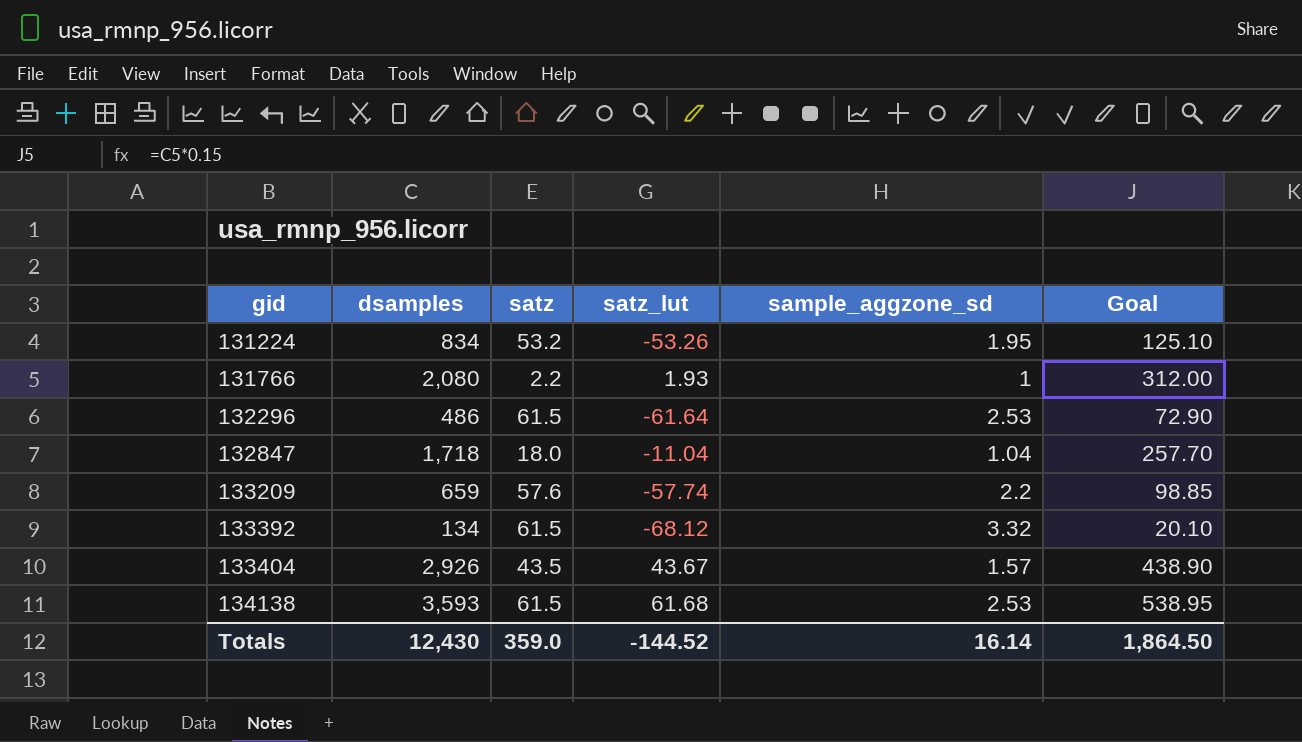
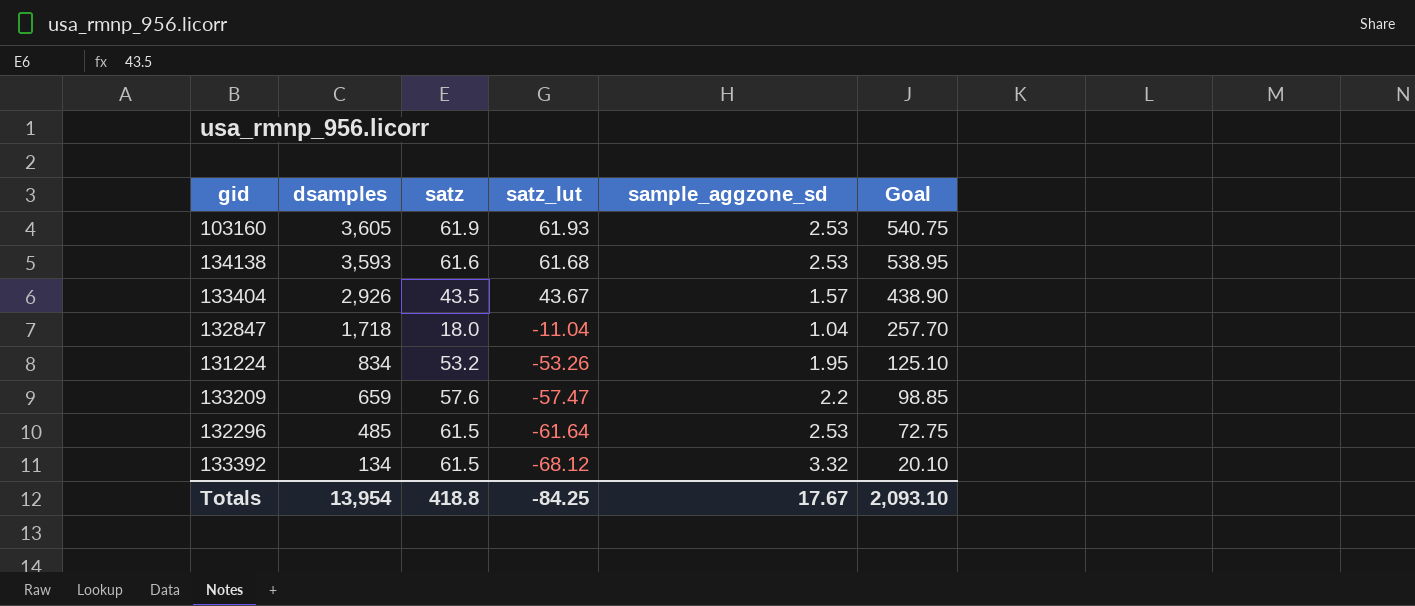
row order: gid ascending -> dsamples descending
row 131766: 2,080 | 2.2 | 1.93 | 1 | 312.00 -> none
row 103160: none -> 3,605 | 61.9 | 61.93 | 2.53 | 540.75
134138 | satz: 61.5 -> 61.6
133209 | satz_lut: -57.74 -> -57.47
132296 | dsamples: 486 -> 485
132296 | Goal: 72.90 -> 72.75
Totals | dsamples: 12,430 -> 13,954
Totals | satz: 359.0 -> 418.8
Totals | satz_lut: -144.52 -> -84.25
Totals | sample_aggzone_sd: 16.14 -> 17.67
Totals | Goal: 1,864.50 -> 2,093.10

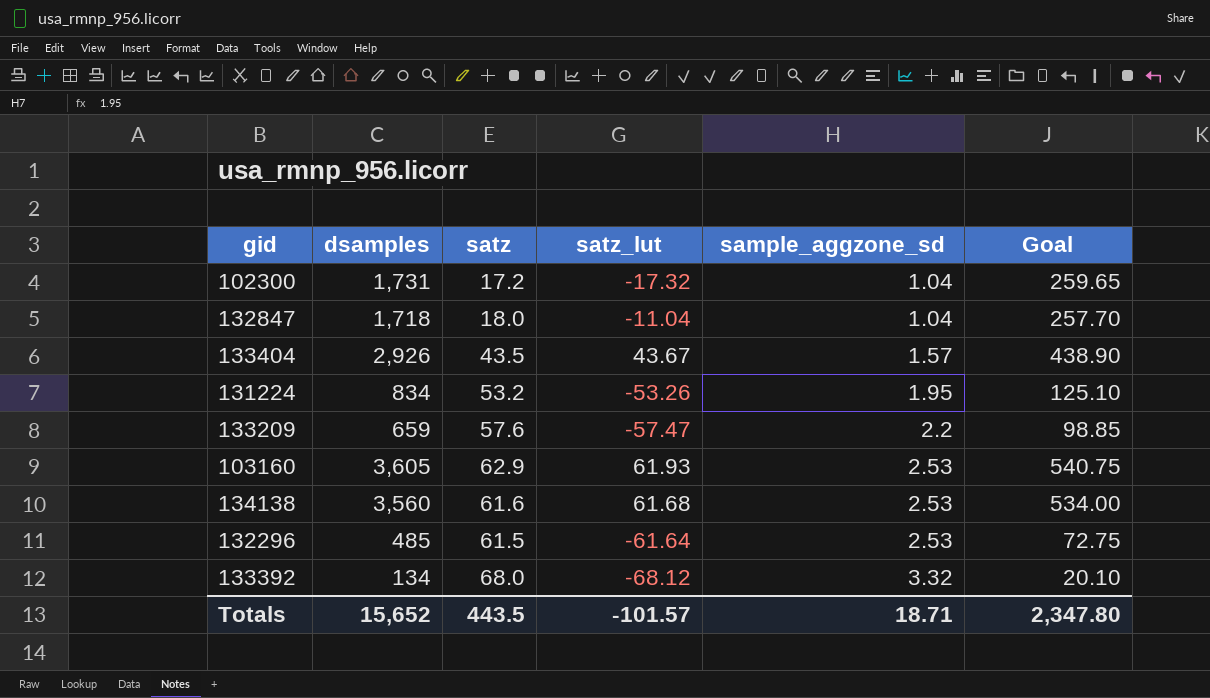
row order: dsamples descending -> sample_aggzone_sd ascending
row 102300: none -> 1,731 | 17.2 | -17.32 | 1.04 | 259.65
103160 | satz: 61.9 -> 62.9
134138 | dsamples: 3,593 -> 3,560
134138 | Goal: 538.95 -> 534.00
133392 | satz: 61.5 -> 68.0
Totals | dsamples: 13,954 -> 15,652
Totals | satz: 418.8 -> 443.5
Totals | satz_lut: -84.25 -> -101.57
Totals | sample_aggzone_sd: 17.67 -> 18.71
Totals | Goal: 2,093.10 -> 2,347.80

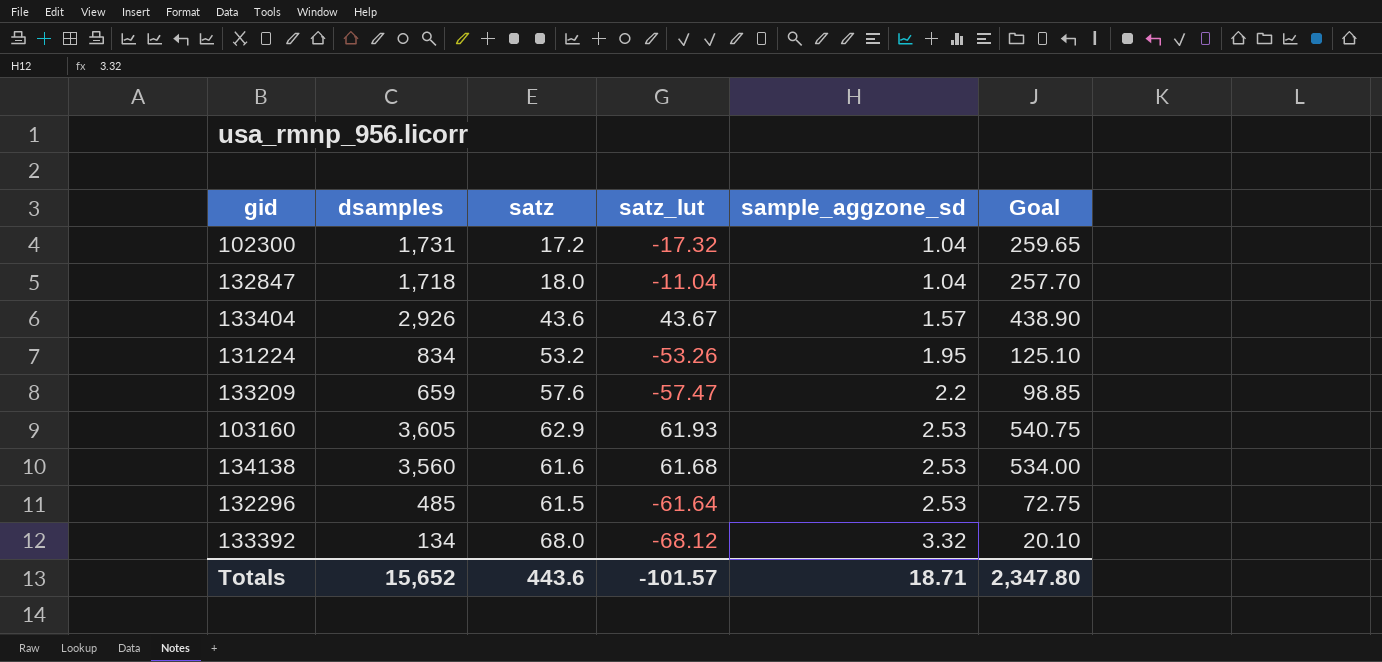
133404 | satz: 43.5 -> 43.6
Totals | satz: 443.5 -> 443.6

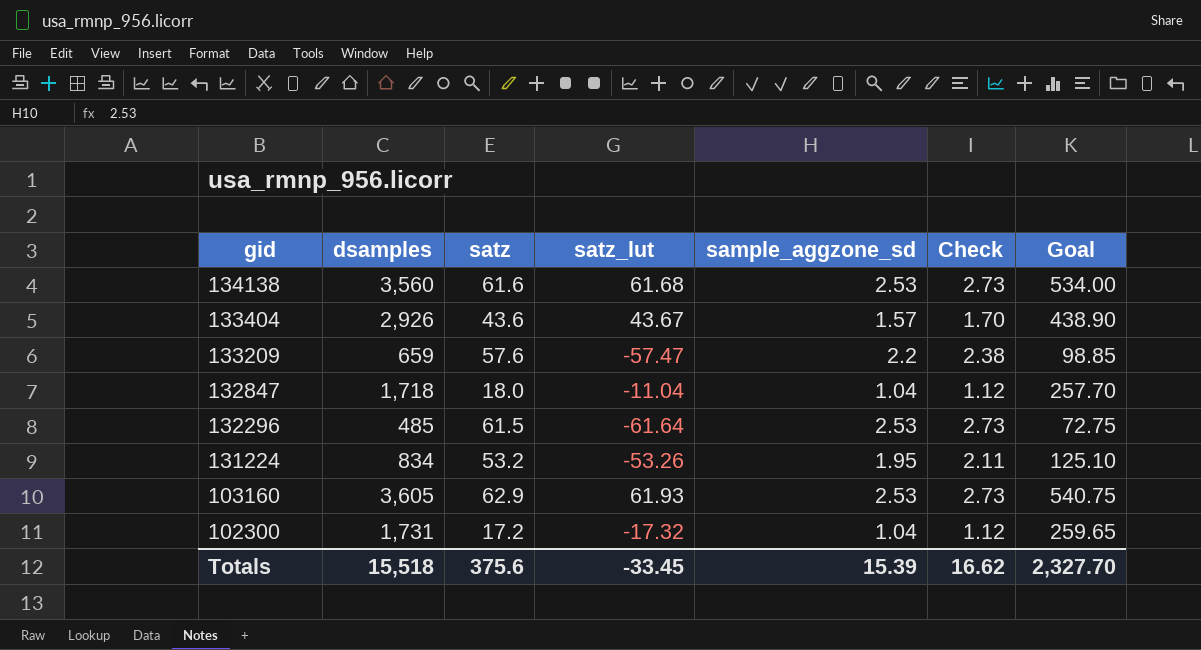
row order: sample_aggzone_sd ascending -> gid descending
column Check | formula: none -> [sample_aggzone_sd] * 1.08
row 133392: 134 | 68.0 | -68.12 | 3.32 | 20.10 -> none
Totals | dsamples: 15,652 -> 15,518
Totals | satz: 443.6 -> 375.6
Totals | satz_lut: -101.57 -> -33.45
Totals | sample_aggzone_sd: 18.71 -> 15.39
Totals | Goal: 2,347.80 -> 2,327.70

